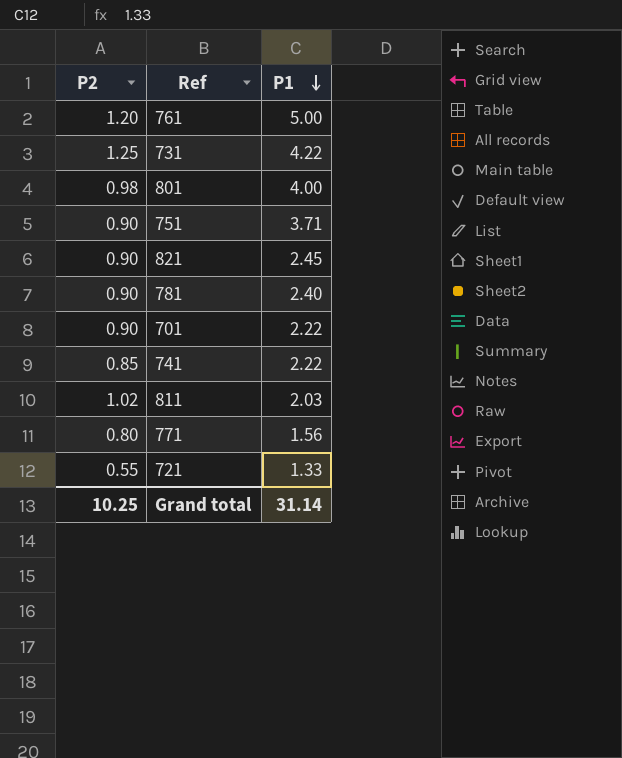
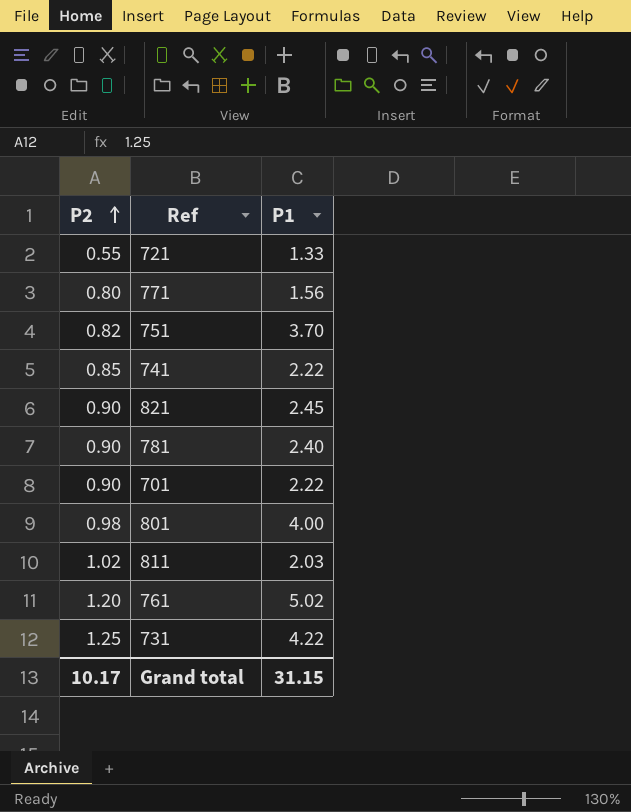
row order: P1 descending -> P2 ascending
751 | P2: 0.90 -> 0.82
751 | P1: 3.71 -> 3.70
761 | P1: 5.00 -> 5.02
Grand total | P2: 10.25 -> 10.17
Grand total | P1: 31.14 -> 31.15

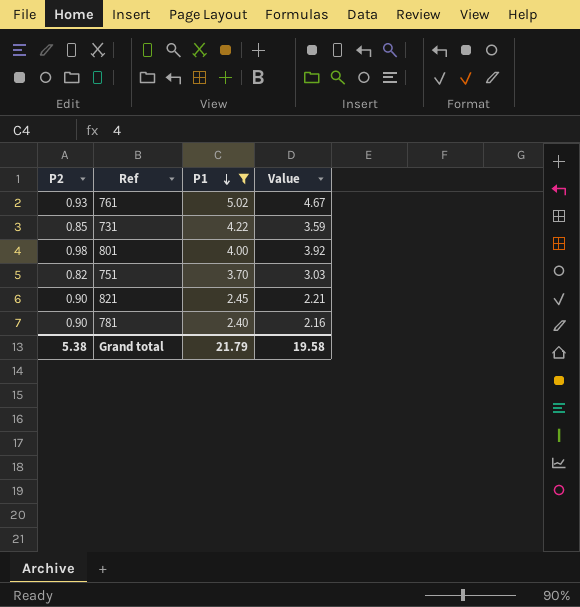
filter: none -> P1 >= 2.40
row order: P2 ascending -> P1 descending
column Value | formula: none -> [P2] * [P1]
761 | P2: 1.20 -> 0.93
731 | P2: 1.25 -> 0.85
Grand total | P2: 10.17 -> 5.38
Grand total | P1: 31.15 -> 21.79

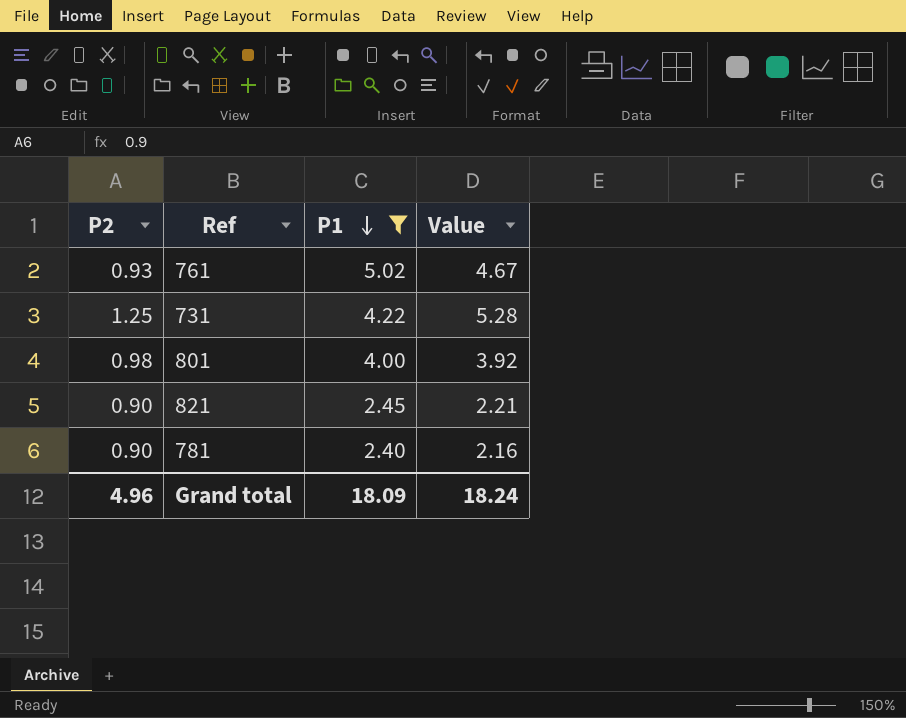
row 751: 0.82 | 3.70 | 3.03 -> none
731 | P2: 0.85 -> 1.25
731 | Value: 3.59 -> 5.28
Grand total | P2: 5.38 -> 4.96
Grand total | P1: 21.79 -> 18.09
Grand total | Value: 19.58 -> 18.24

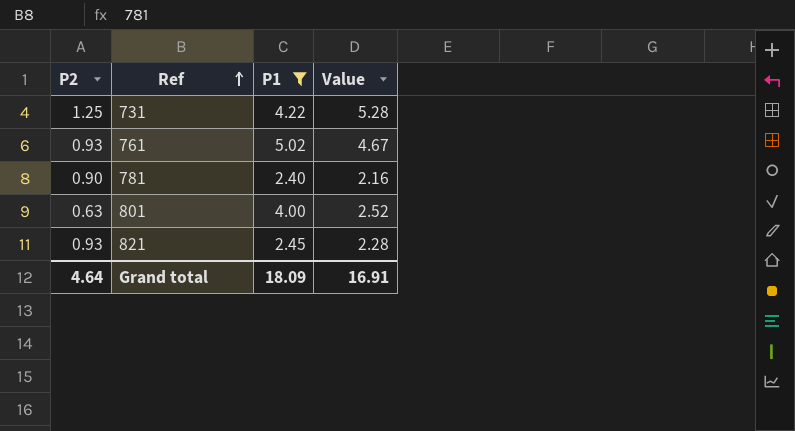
row order: P1 descending -> Ref ascending
801 | P2: 0.98 -> 0.63
801 | Value: 3.92 -> 2.52
821 | P2: 0.90 -> 0.93
821 | Value: 2.21 -> 2.28
Grand total | P2: 4.96 -> 4.64
Grand total | Value: 18.24 -> 16.91

